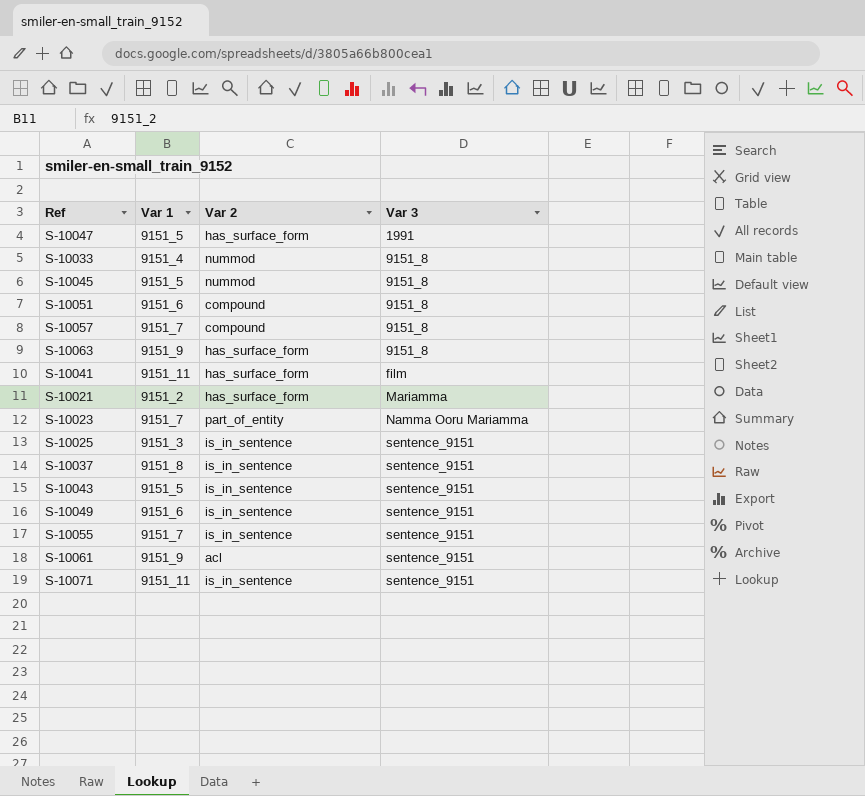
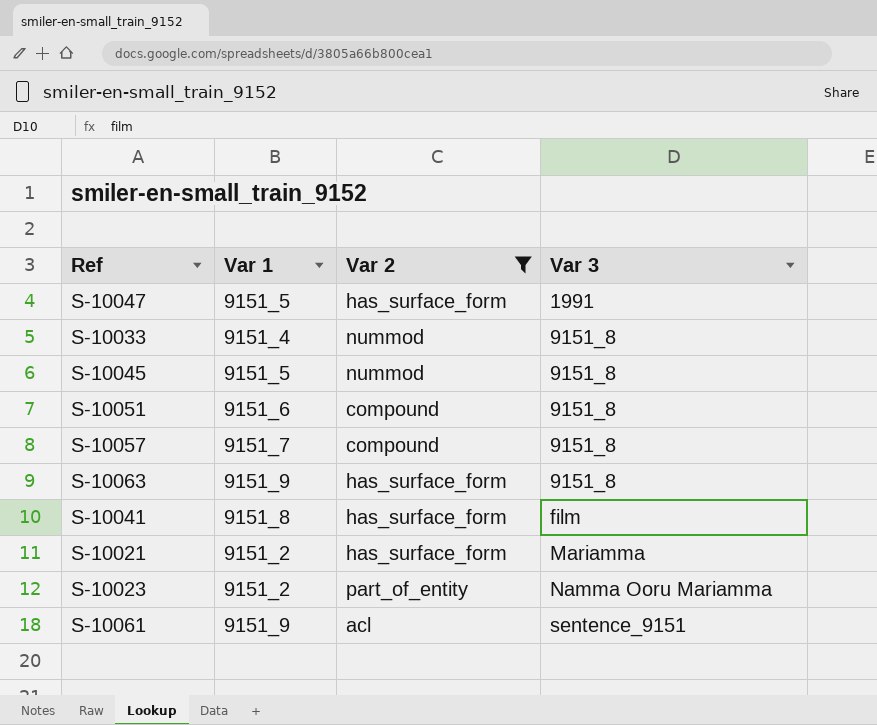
filter: none -> Var 2 != is_in_sentence
S-10041 | Var 1: 9151_11 -> 9151_8
S-10023 | Var 1: 9151_7 -> 9151_2

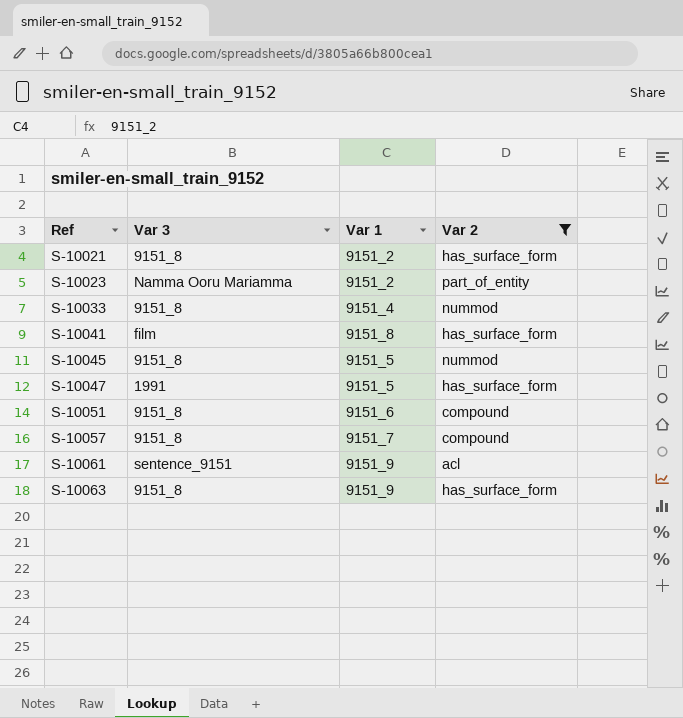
row order: Var 3 ascending -> Ref ascending
column Var 3 | position: 4 -> 2
S-10021 | Var 3: Mariamma -> 9151_8

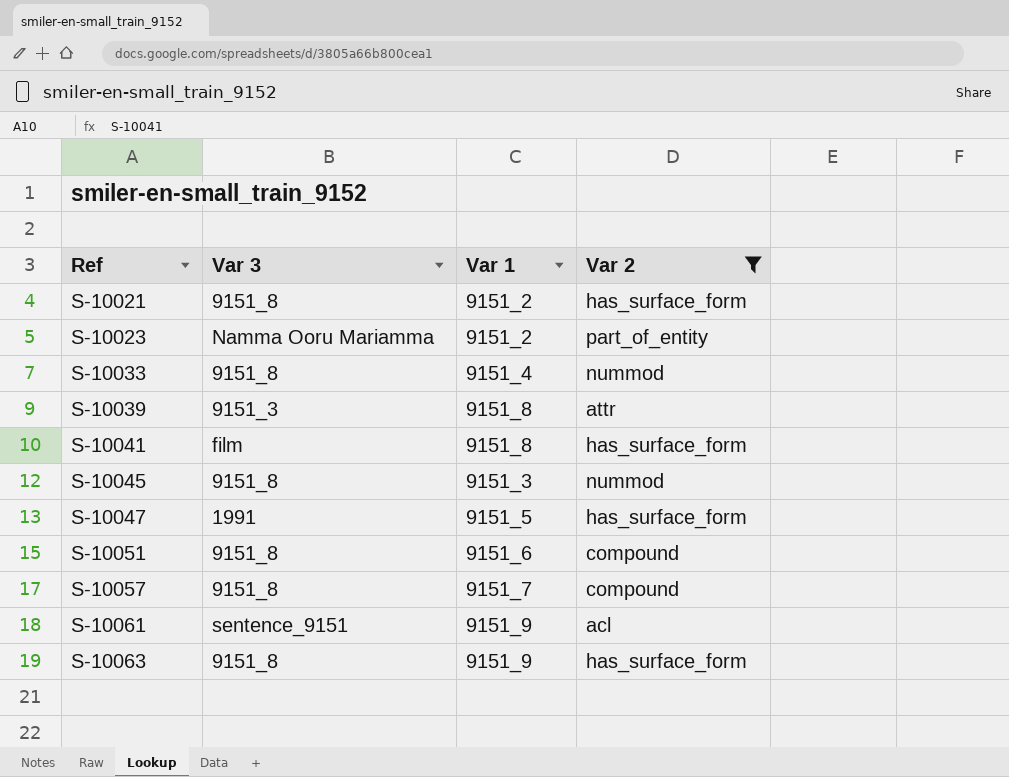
row S-10039: none -> 9151_3 | 9151_8 | attr
S-10045 | Var 1: 9151_5 -> 9151_3

